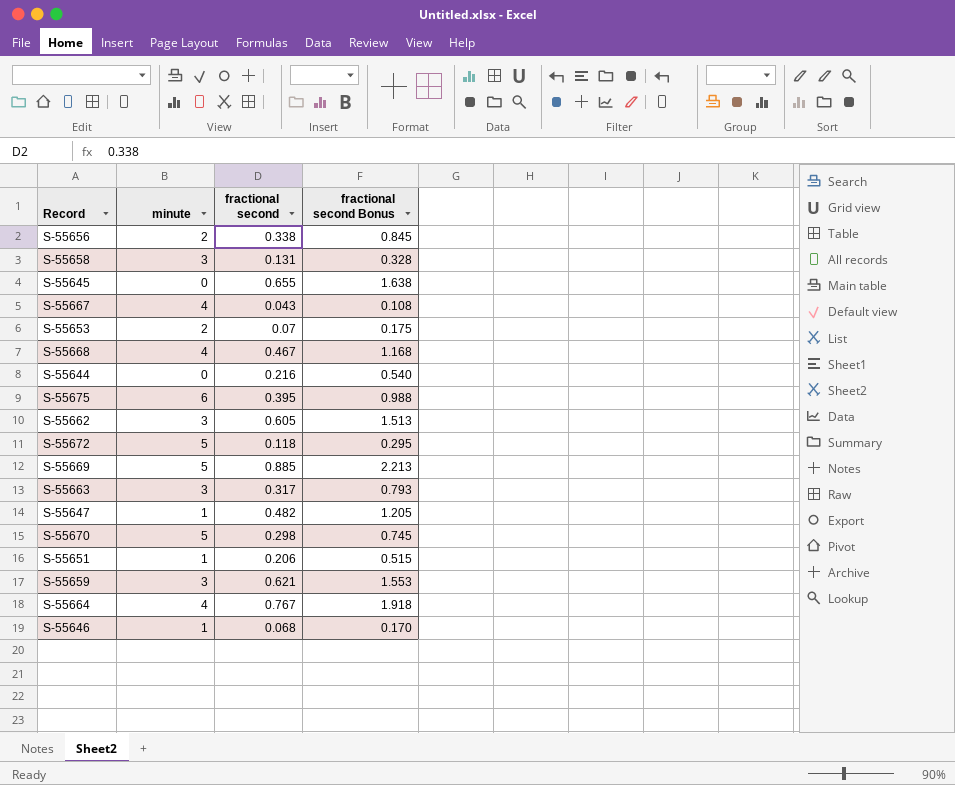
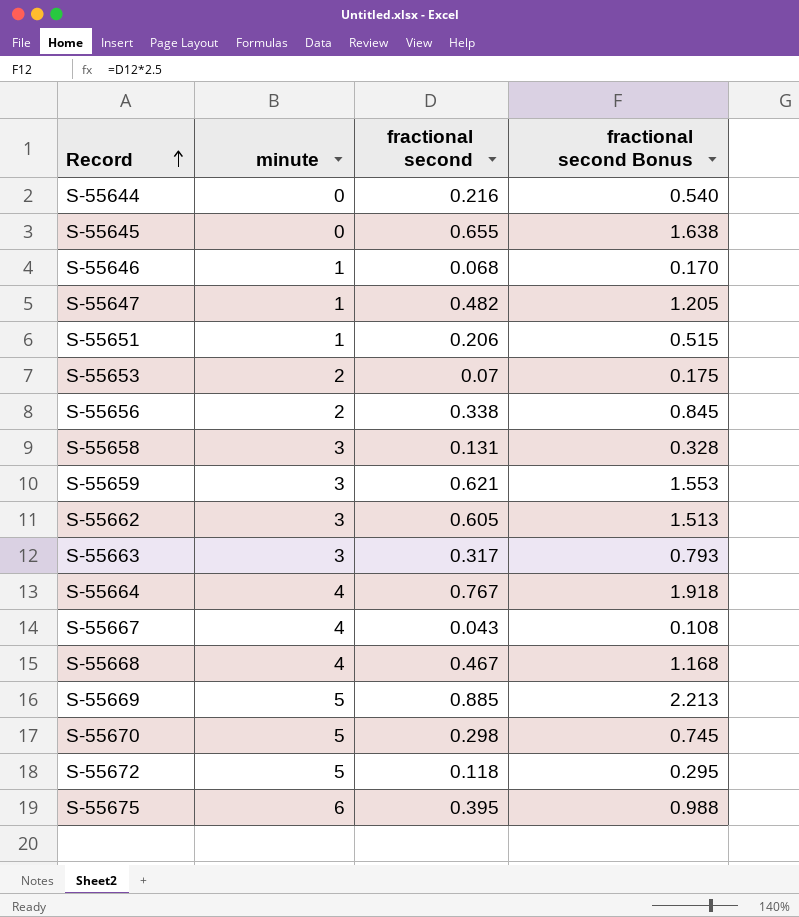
row order: none -> Record ascending

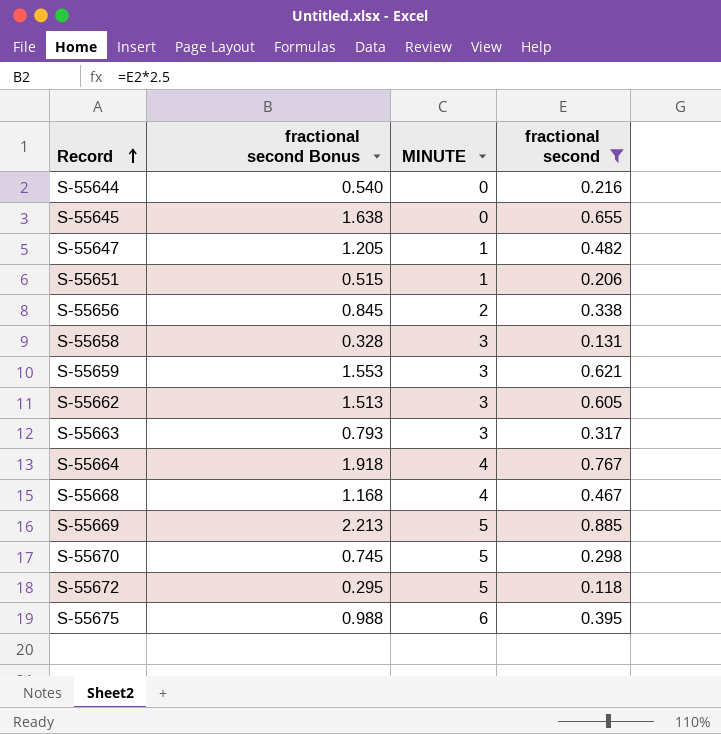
filter: none -> fractional second >= 0.118
column fractional second Bonus | position: 4 -> 2
column name: minute -> MINUTE

